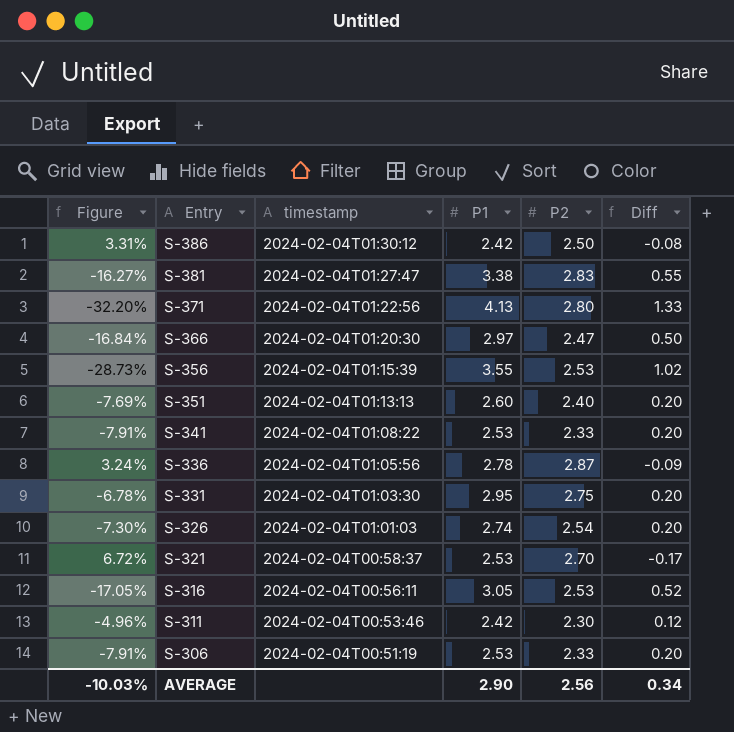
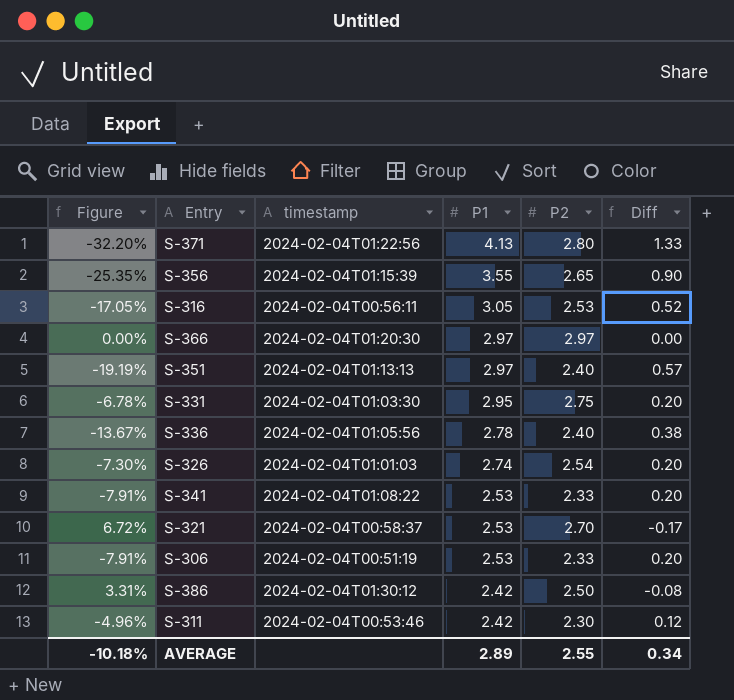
row order: Entry descending -> P1 descending
row S-381: -16.27% | 2024-02-04T01:27:47 | 3.38 | 2.83 | 0.55 -> none
S-356 | Figure: -28.73% -> -25.35%
S-356 | P2: 2.53 -> 2.65
S-356 | Diff: 1.02 -> 0.90
S-366 | Figure: -16.84% -> 0.00%
S-366 | P2: 2.47 -> 2.97
S-366 | Diff: 0.50 -> 0.00
S-351 | Figure: -7.69% -> -19.19%
S-351 | P1: 2.60 -> 2.97
S-351 | Diff: 0.20 -> 0.57
S-336 | Figure: 3.24% -> -13.67%
S-336 | P2: 2.87 -> 2.40
S-336 | Diff: -0.09 -> 0.38
AVERAGE | Figure: -10.03% -> -10.18%
AVERAGE | P1: 2.90 -> 2.89
AVERAGE | P2: 2.56 -> 2.55

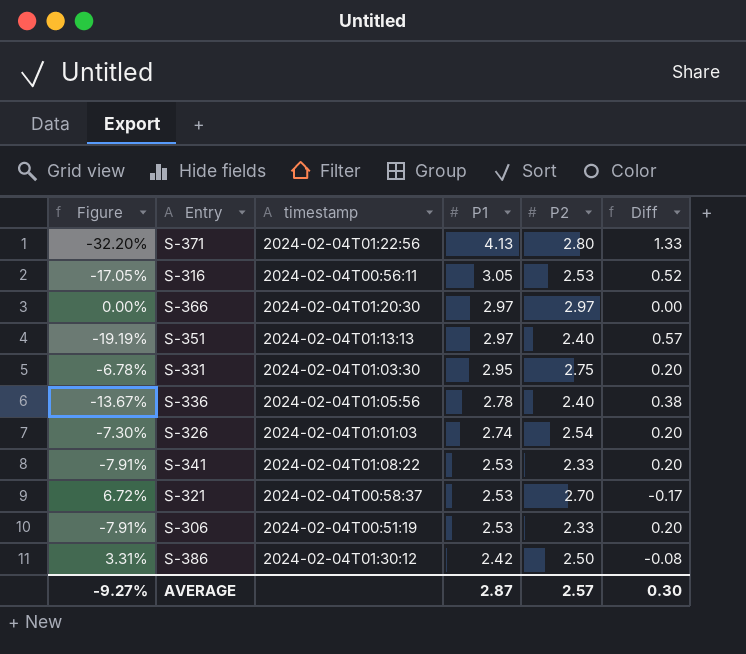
row S-356: -25.35% | 2024-02-04T01:15:39 | 3.55 | 2.65 | 0.90 -> none
row S-311: -4.96% | 2024-02-04T00:53:46 | 2.42 | 2.30 | 0.12 -> none
AVERAGE | Figure: -10.18% -> -9.27%
AVERAGE | P1: 2.89 -> 2.87
AVERAGE | P2: 2.55 -> 2.57
AVERAGE | Diff: 0.34 -> 0.30

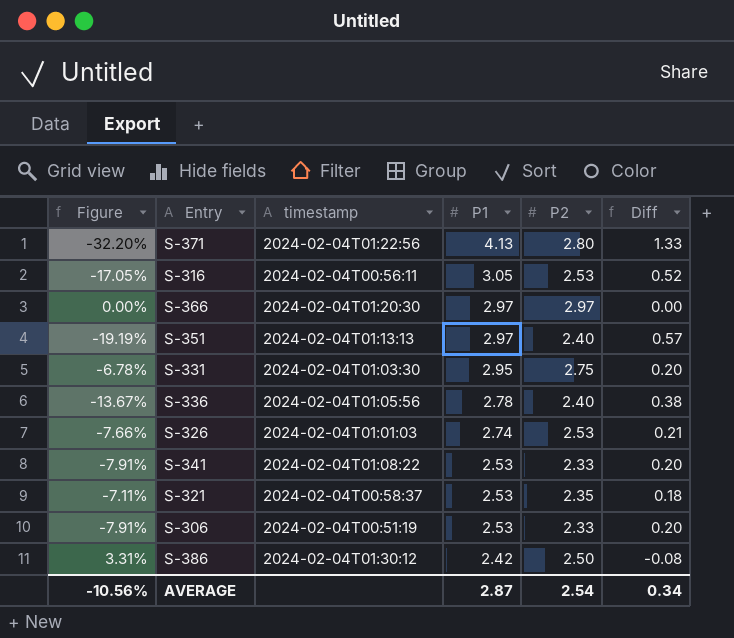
S-326 | Figure: -7.30% -> -7.66%
S-326 | P2: 2.54 -> 2.53
S-326 | Diff: 0.20 -> 0.21
S-321 | Figure: 6.72% -> -7.11%
S-321 | P2: 2.70 -> 2.35
S-321 | Diff: -0.17 -> 0.18
AVERAGE | Figure: -9.27% -> -10.56%
AVERAGE | P2: 2.57 -> 2.54
AVERAGE | Diff: 0.30 -> 0.34

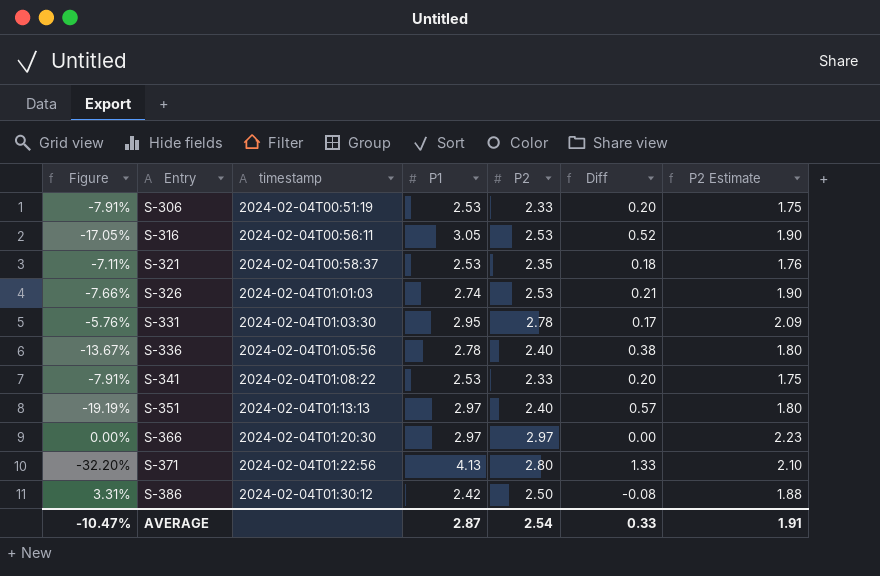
row order: P1 descending -> Entry ascending
column P2 Estimate | formula: none -> [P2] * 0.75
S-331 | Figure: -6.78% -> -5.76%
S-331 | P2: 2.75 -> 2.78
S-331 | Diff: 0.20 -> 0.17
AVERAGE | Figure: -10.56% -> -10.47%
AVERAGE | Diff: 0.34 -> 0.33

